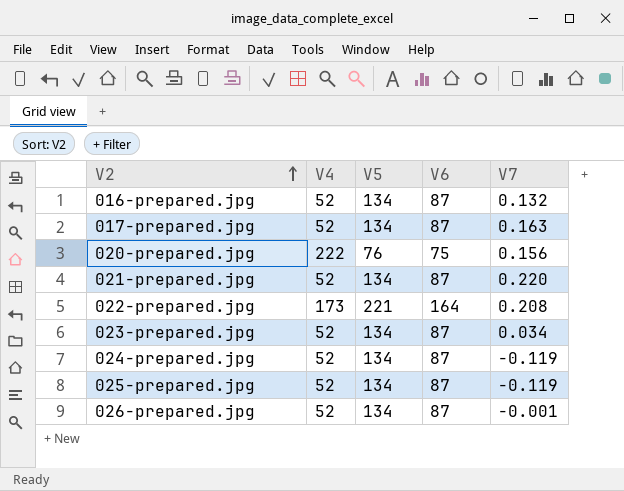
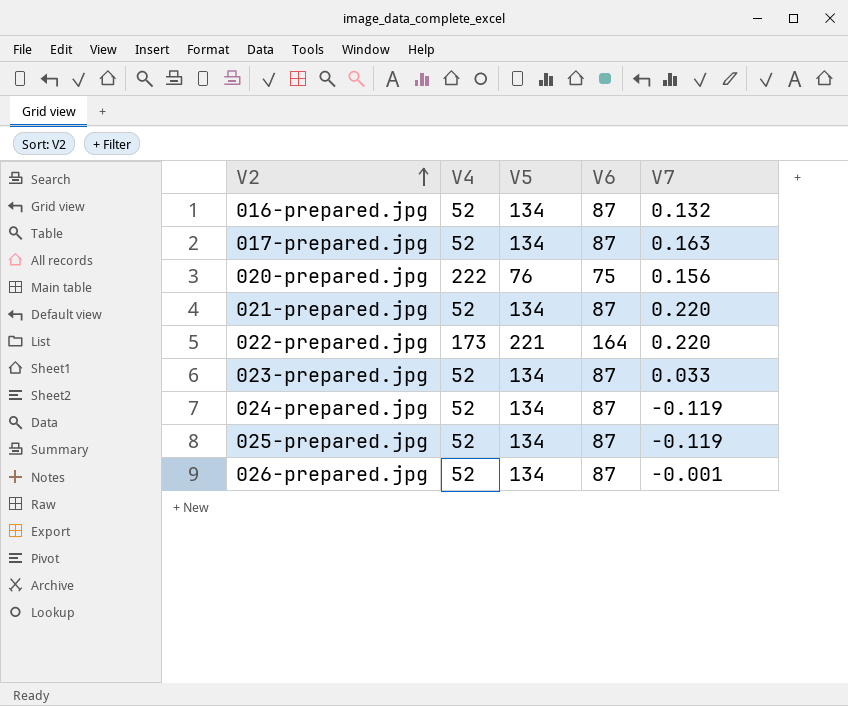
022-prepared.jpg | V7: 0.208 -> 0.220
023-prepared.jpg | V7: 0.034 -> 0.033

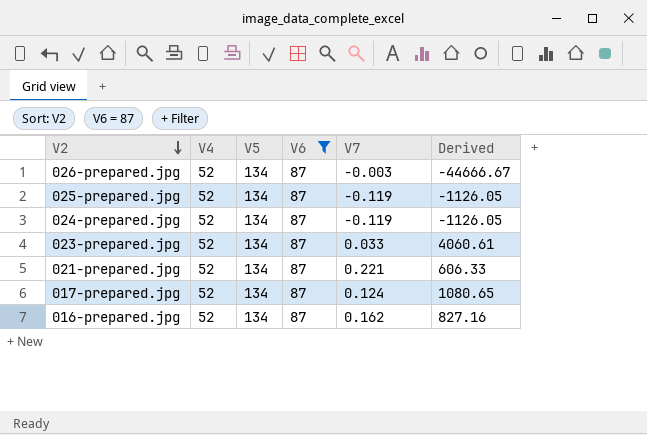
filter: none -> V6 = 87
row order: V2 ascending -> V2 descending
column Derived | formula: none -> [V5] / [V7]
026-prepared.jpg | V7: -0.001 -> -0.003
021-prepared.jpg | V7: 0.220 -> 0.221
017-prepared.jpg | V7: 0.163 -> 0.124
016-prepared.jpg | V7: 0.132 -> 0.162

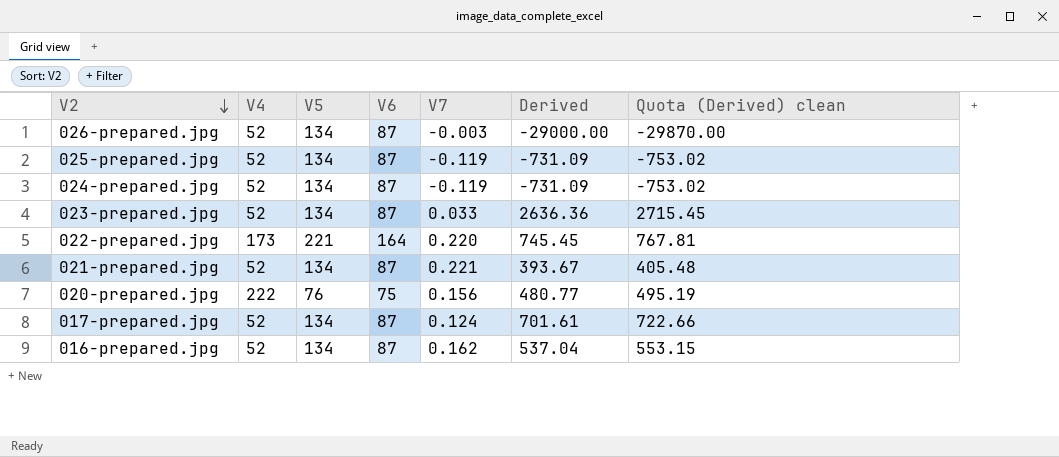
filter: V6 = 87 -> none
column Derived | formula: [V5] / [V7] -> [V6] / [V7]
column Quota (Derived) clean | formula: none -> [Derived] * 1.03

